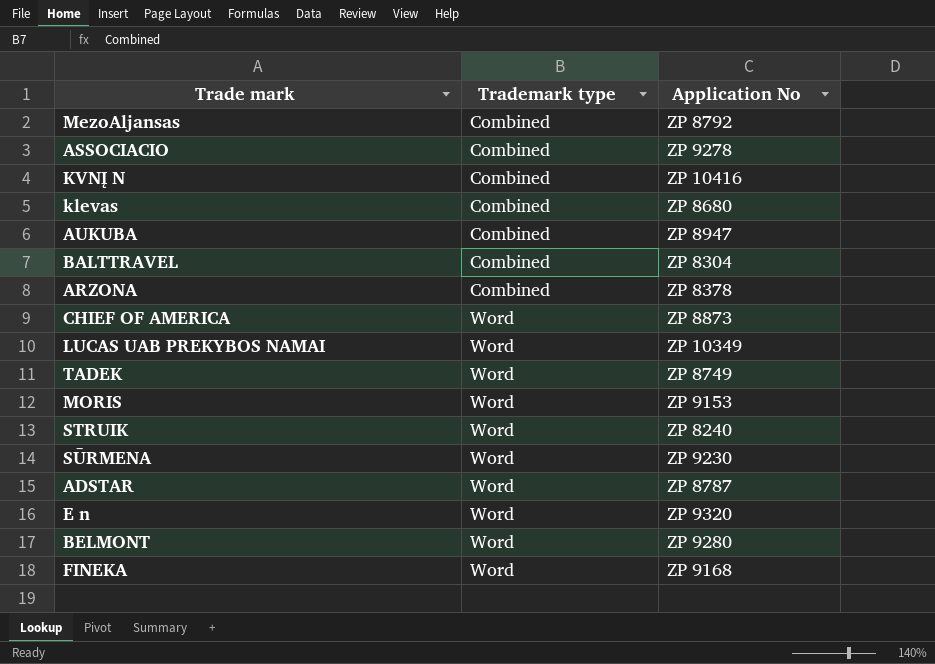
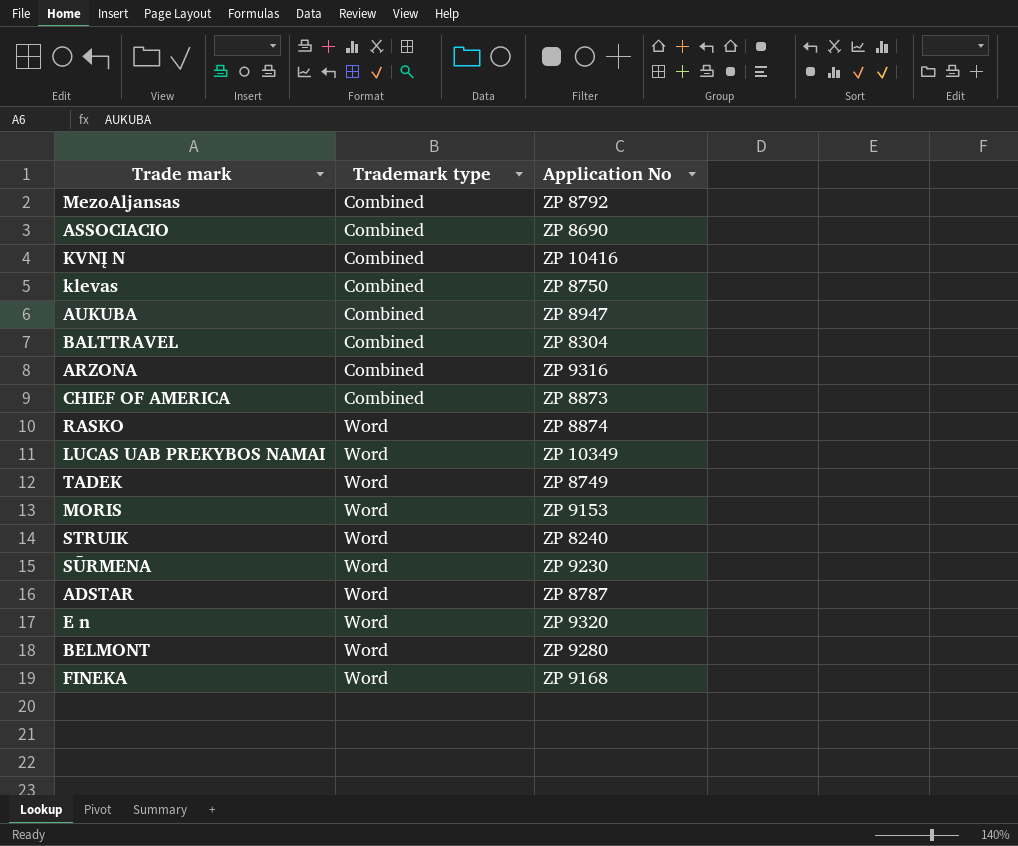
ASSOCIACIO | Application No: ZP 9278 -> ZP 8690
klevas | Application No: ZP 8680 -> ZP 8750
ARZONA | Application No: ZP 8378 -> ZP 9316
CHIEF OF AMERICA | Trademark type: Word -> Combined
row RASKO: none -> Word | ZP 8874

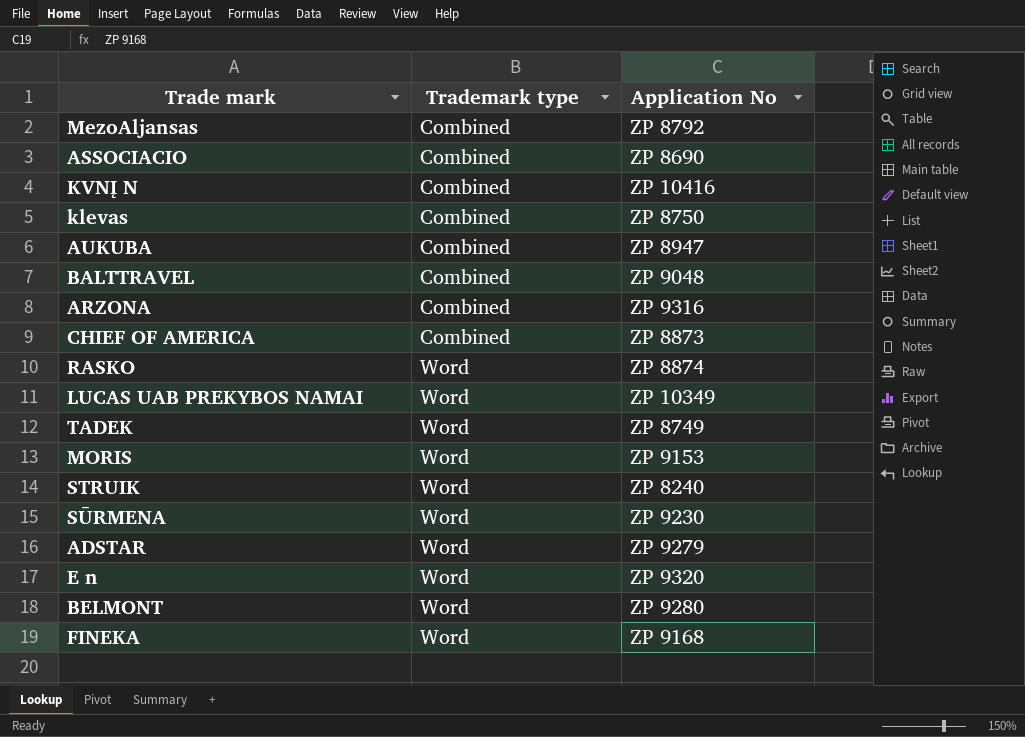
BALTTRAVEL | Application No: ZP 8304 -> ZP 9048
ADSTAR | Application No: ZP 8787 -> ZP 9279

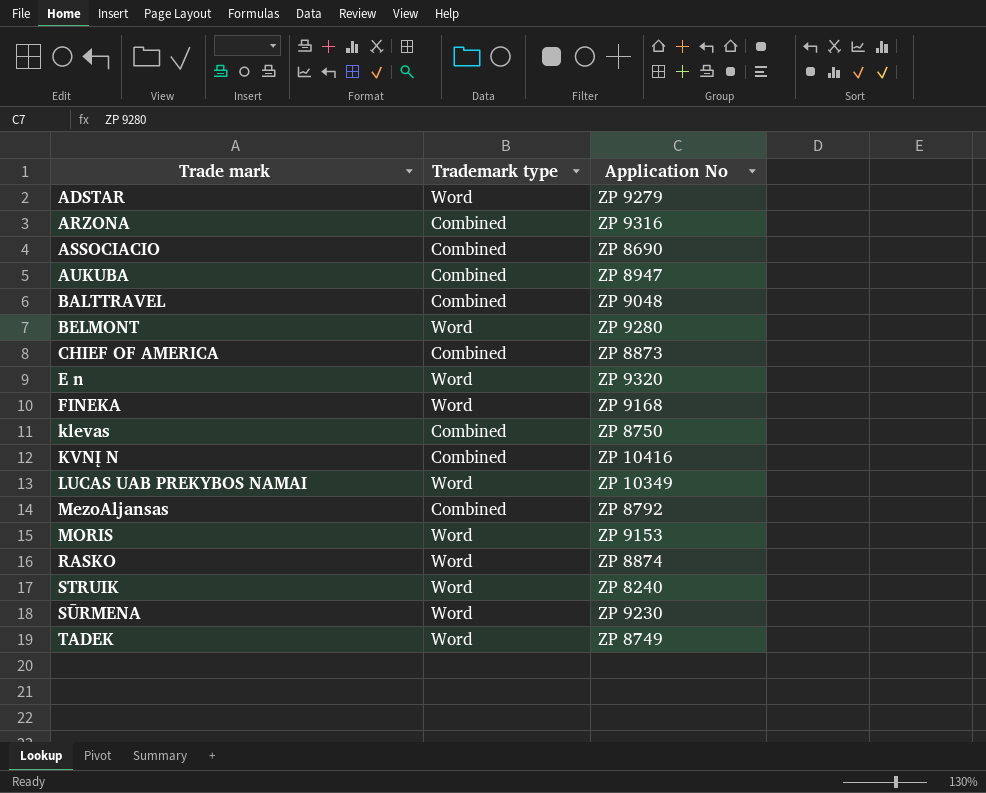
row order: Trademark type ascending -> Trade mark ascending

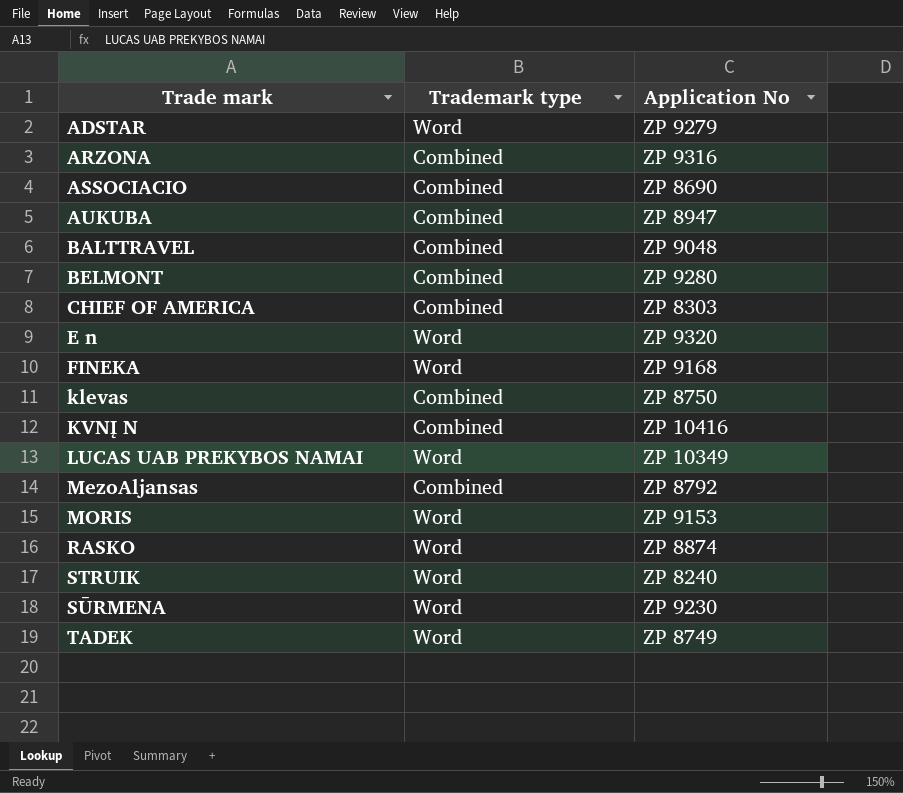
BELMONT | Trademark type: Word -> Combined
CHIEF OF AMERICA | Application No: ZP 8873 -> ZP 8303

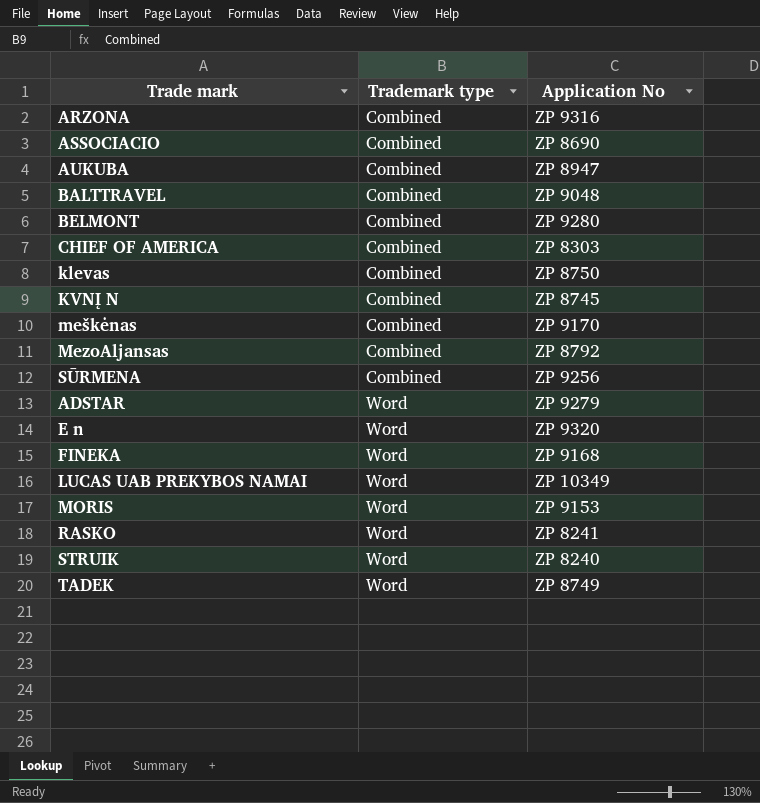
row order: Trade mark ascending -> Trademark type ascending
KVNĮ N | Application No: ZP 10416 -> ZP 8745
row meškėnas: none -> Combined | ZP 9170
SŪRMENA | Trademark type: Word -> Combined
SŪRMENA | Application No: ZP 9230 -> ZP 9256
RASKO | Application No: ZP 8874 -> ZP 8241

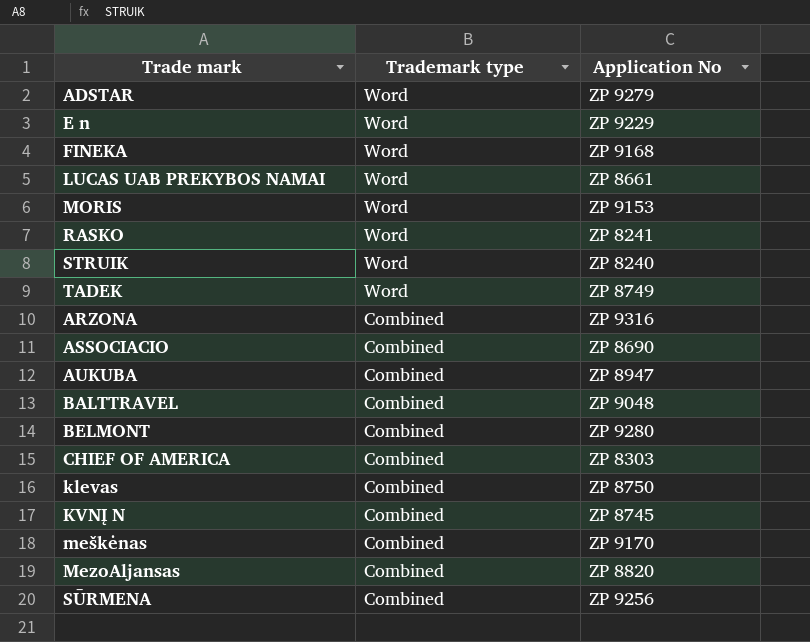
row order: Trademark type ascending -> Trademark type descending
E n | Application No: ZP 9320 -> ZP 9229
LUCAS UAB PREKYBOS NAMAI | Application No: ZP 10349 -> ZP 8661
MezoAljansas | Application No: ZP 8792 -> ZP 8820

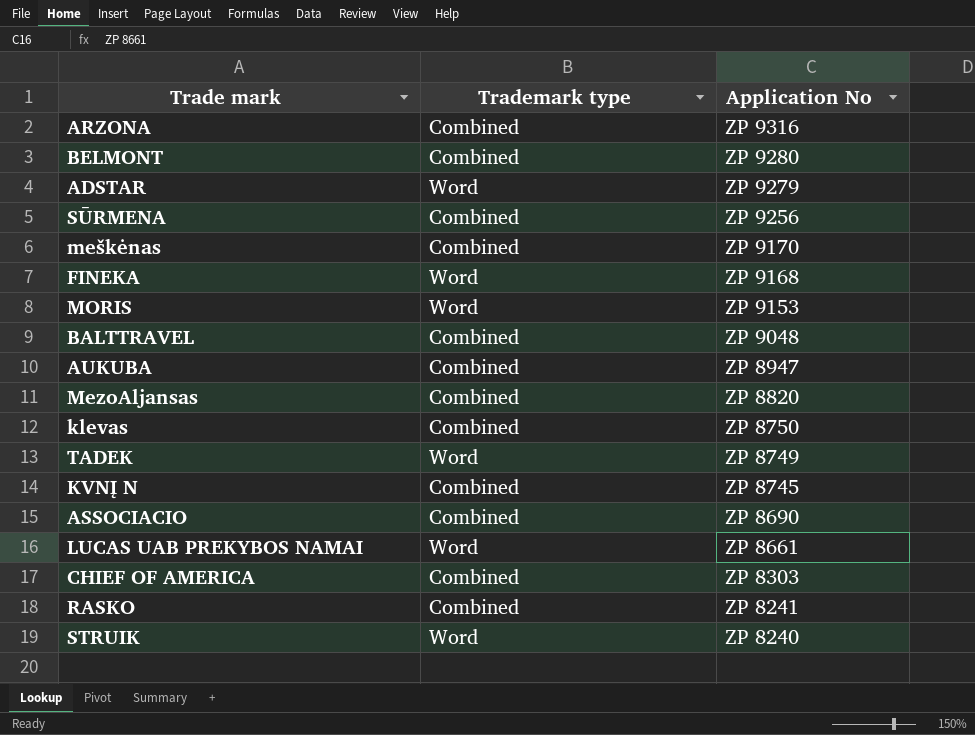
row order: Trademark type descending -> Application No descending
row E n: Word | ZP 9229 -> none
RASKO | Trademark type: Word -> Combined

